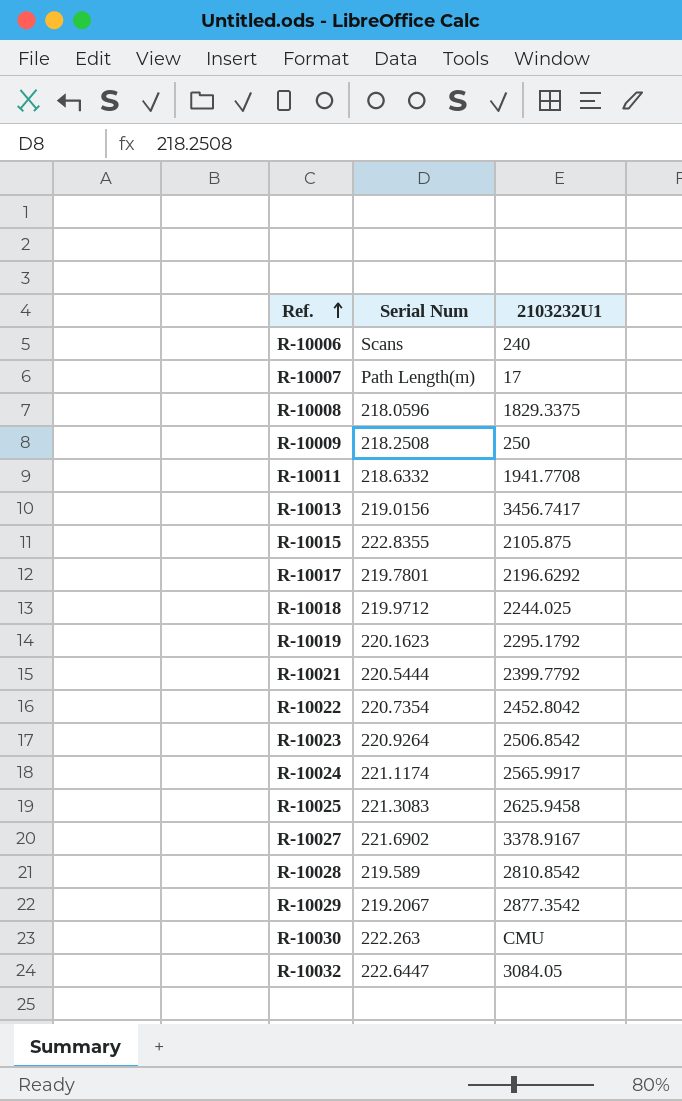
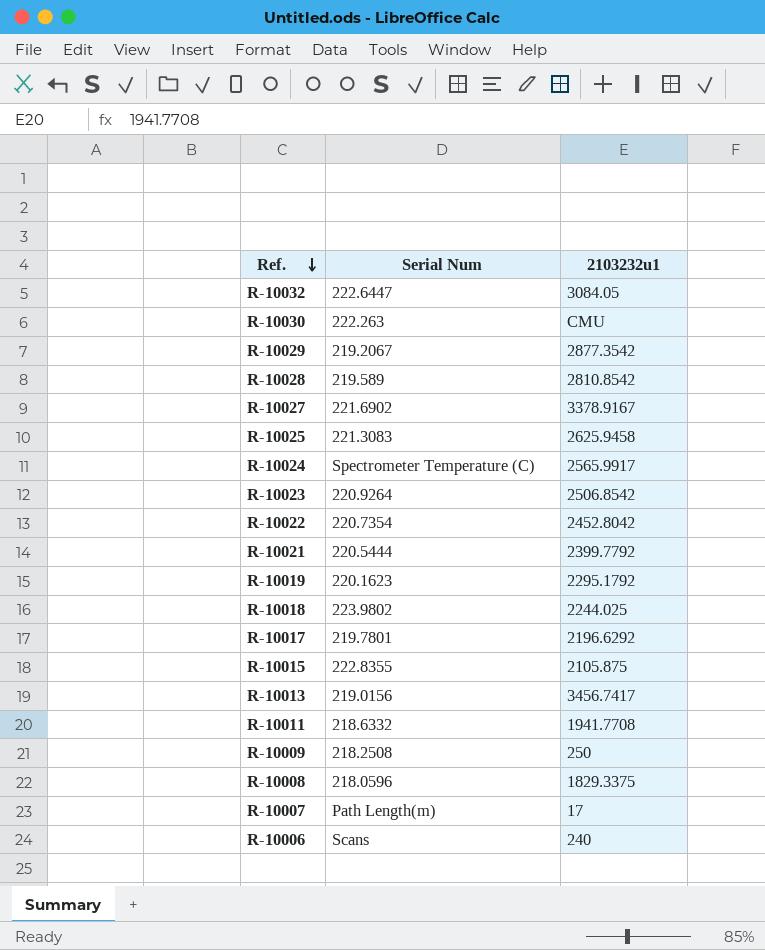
row order: Ref. ascending -> Ref. descending
column name: 2103232U1 -> 2103232u1
R-10024 | Serial Num: 221.1174 -> Spectrometer Temperature (C)
R-10018 | Serial Num: 219.9712 -> 223.9802

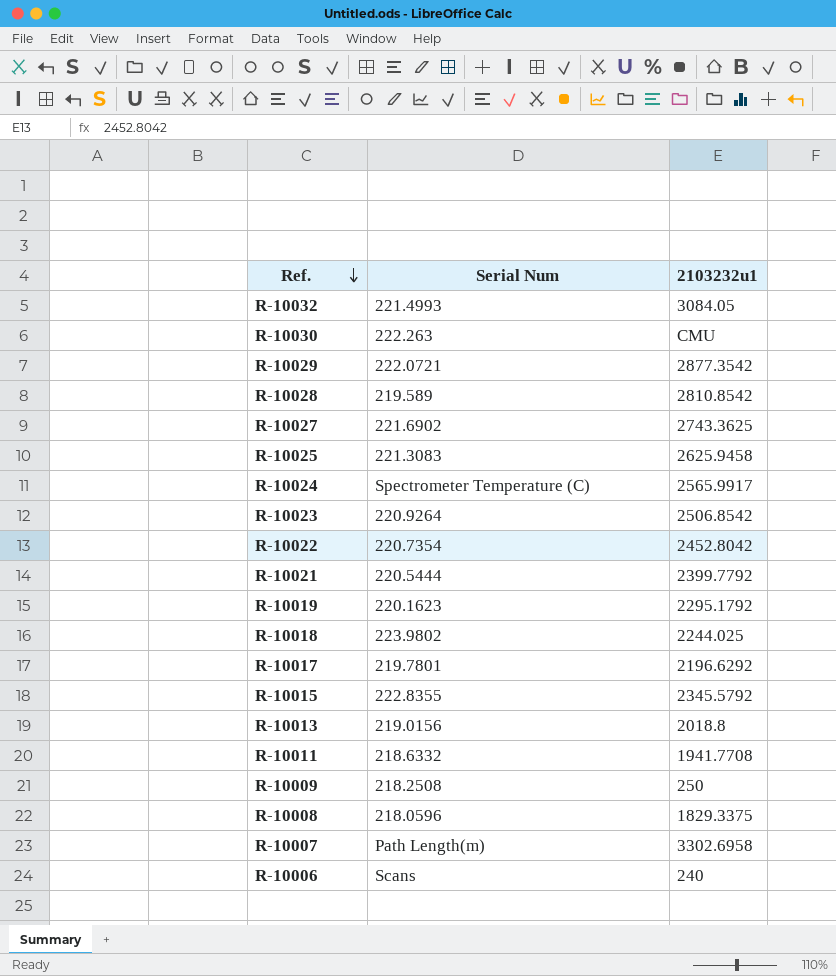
R-10032 | Serial Num: 222.6447 -> 221.4993
R-10029 | Serial Num: 219.2067 -> 222.0721
R-10027 | 2103232u1: 3378.9167 -> 2743.3625
R-10015 | 2103232u1: 2105.875 -> 2345.5792
R-10013 | 2103232u1: 3456.7417 -> 2018.8
R-10007 | 2103232u1: 17 -> 3302.6958

